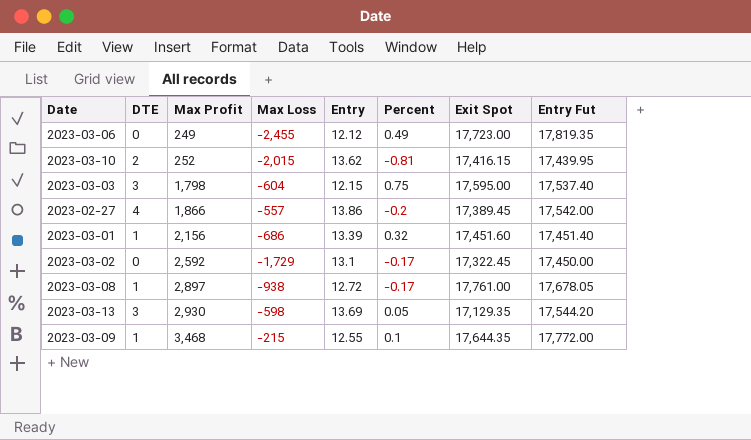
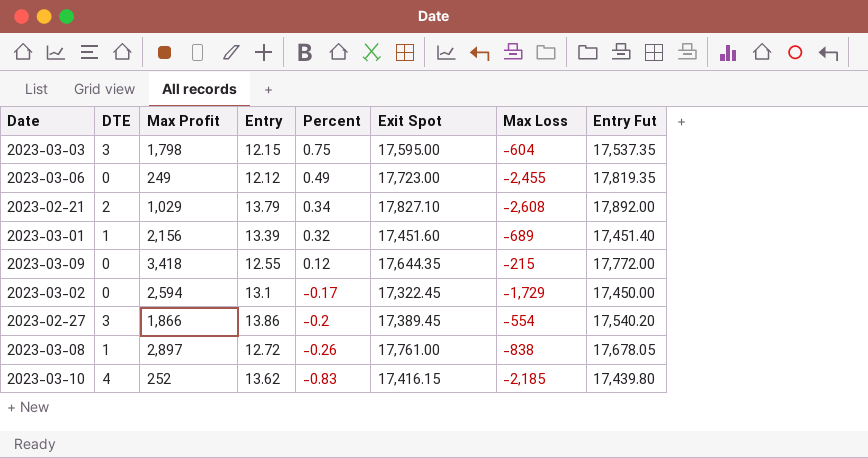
row order: Max Profit ascending -> Percent descending
column Max Loss | position: 4 -> 7
row 2023-03-13: 3 | 2,930 | -598 | 13.69 | 0.05 | 17,129.35 | 17,544.20 -> none
2023-03-03 | Entry Fut: 17,537.40 -> 17,537.35
row 2023-02-21: none -> 2 | 1,029 | 13.79 | 0.34 | 17,827.10 | -2,608 | 17,892.00
2023-03-01 | Max Loss: -686 -> -689
2023-03-09 | DTE: 1 -> 0
2023-03-09 | Max Profit: 3,468 -> 3,418
2023-03-09 | Percent: 0.1 -> 0.12
2023-03-02 | Max Profit: 2,592 -> 2,594
2023-02-27 | DTE: 4 -> 3
2023-02-27 | Max Loss: -557 -> -554
2023-02-27 | Entry Fut: 17,542.00 -> 17,540.20
2023-03-08 | Percent: -0.17 -> -0.26
2023-03-08 | Max Loss: -938 -> -838
2023-03-10 | DTE: 2 -> 4
2023-03-10 | Percent: -0.81 -> -0.83
2023-03-10 | Max Loss: -2,015 -> -2,185
2023-03-10 | Entry Fut: 17,439.95 -> 17,439.80

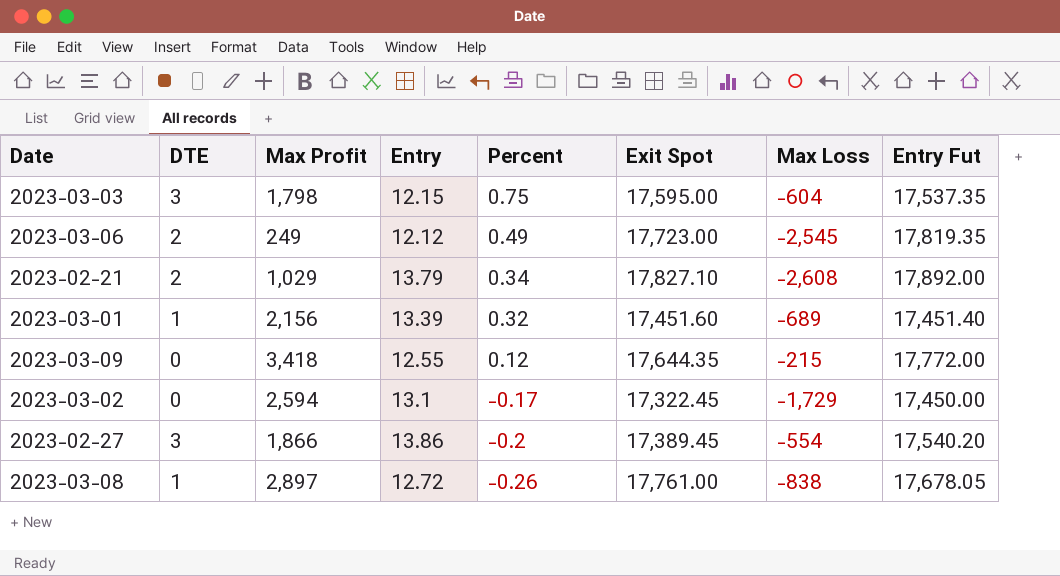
row 2023-03-10: 4 | 252 | 13.62 | -0.83 | 17,416.15 | -2,185 | 17,439.80 -> none
2023-03-06 | DTE: 0 -> 2
2023-03-06 | Max Loss: -2,455 -> -2,545

